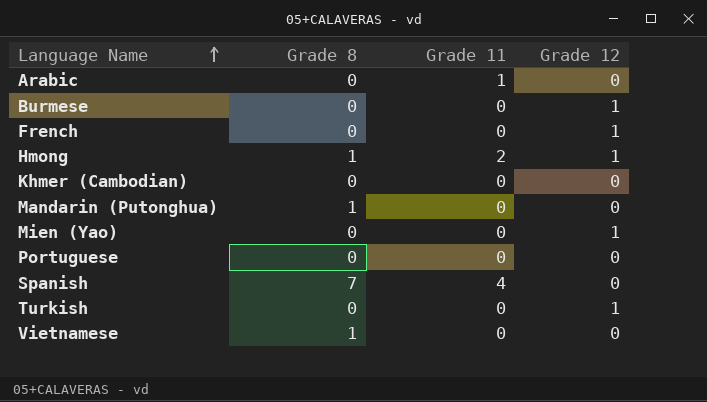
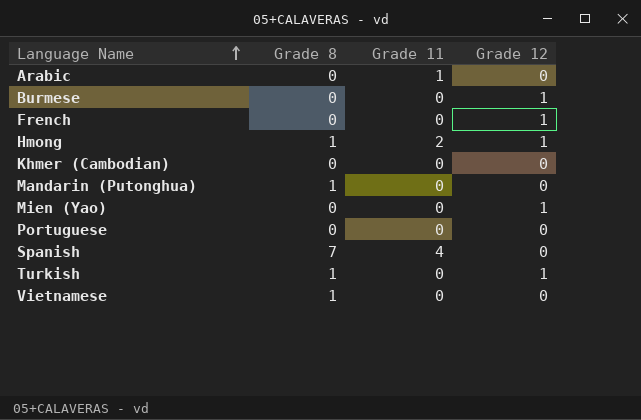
Turkish | Grade 8: 0 -> 1

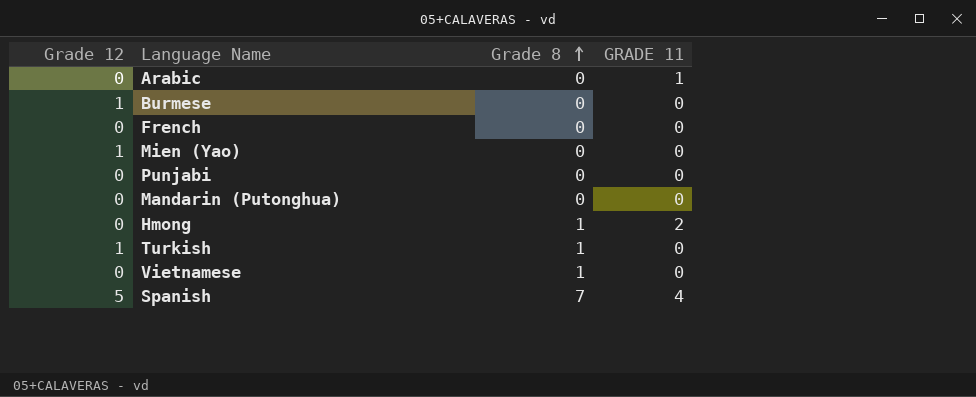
row order: Language Name ascending -> Grade 8 ascending
column Grade 12 | position: 4 -> 1
column name: Grade 11 -> GRADE 11
row Khmer (Cambodian): 0 | 0 | 0 -> none
row Portuguese: 0 | 0 | 0 -> none
French | Grade 12: 1 -> 0
row Punjabi: none -> 0 | 0 | 0
Mandarin (Putonghua) | Grade 8: 1 -> 0
Hmong | Grade 12: 1 -> 0
Spanish | Grade 12: 0 -> 5

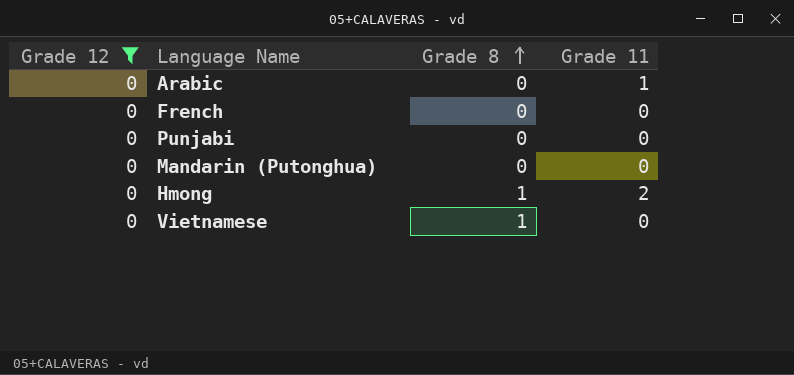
filter: none -> Grade 12 = 0
column name: GRADE 11 -> Grade 11

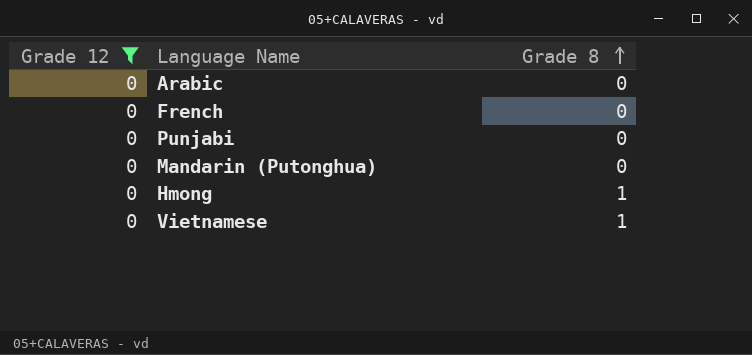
column Grade 11 | position: 4 -> none

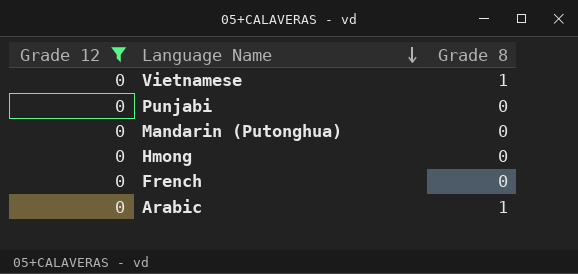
row order: Grade 8 ascending -> Language Name descending
Hmong | Grade 8: 1 -> 0
Arabic | Grade 8: 0 -> 1

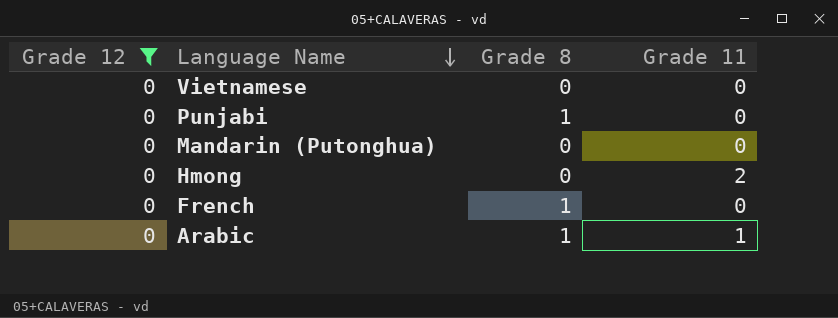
column Grade 11 | position: none -> 4
Vietnamese | Grade 8: 1 -> 0
Punjabi | Grade 8: 0 -> 1
French | Grade 8: 0 -> 1

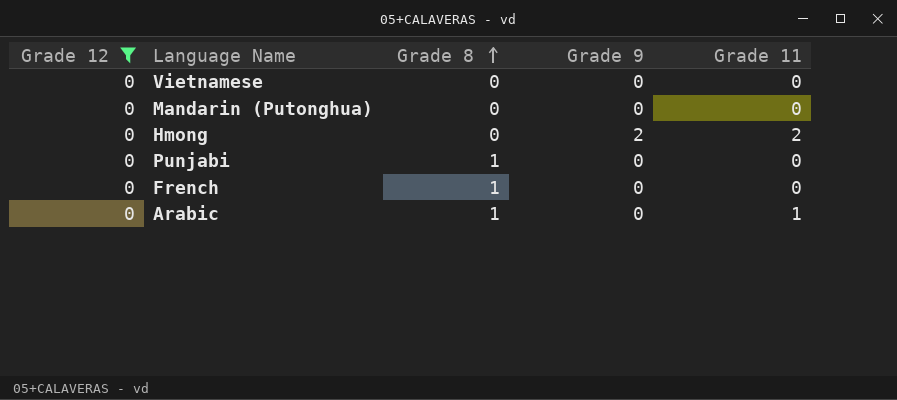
row order: Language Name descending -> Grade 8 ascending
column Grade 9 | position: none -> 4

